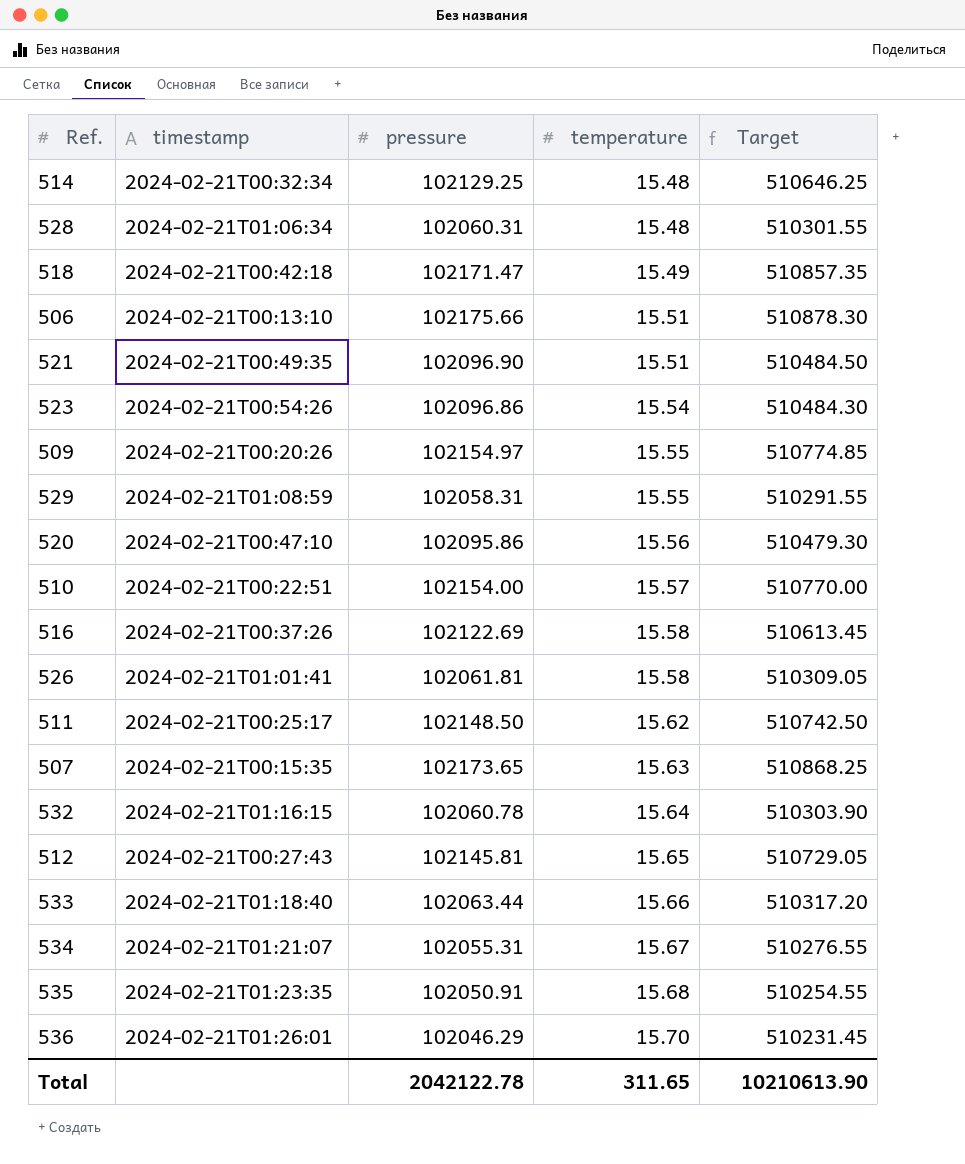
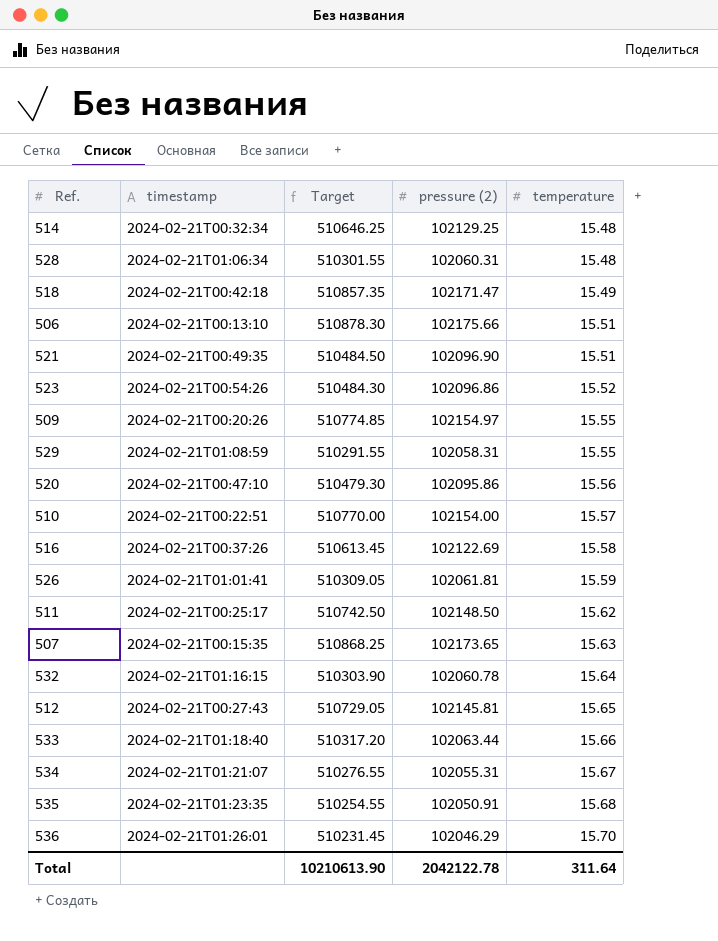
column Target | position: 5 -> 3
column name: pressure -> pressure (2)
523 | temperature: 15.54 -> 15.52
526 | temperature: 15.58 -> 15.59
Total | temperature: 311.65 -> 311.64

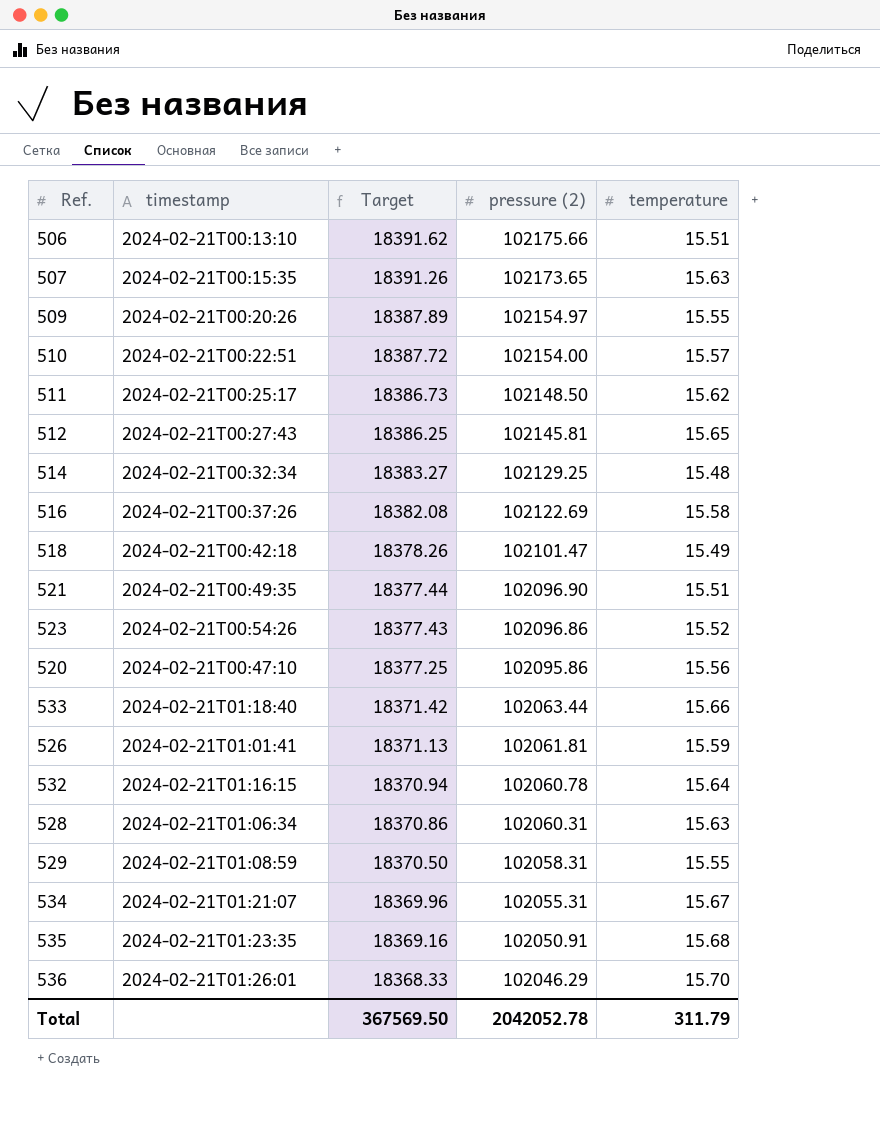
row order: temperature ascending -> Target descending
column Target | formula: [pressure (2)] * 5 -> [pressure (2)] * 0.18
518 | pressure (2): 102171.47 -> 102101.47
528 | temperature: 15.48 -> 15.63
Total | Target: 10210613.90 -> 367569.50
Total | pressure (2): 2042122.78 -> 2042052.78
Total | temperature: 311.64 -> 311.79

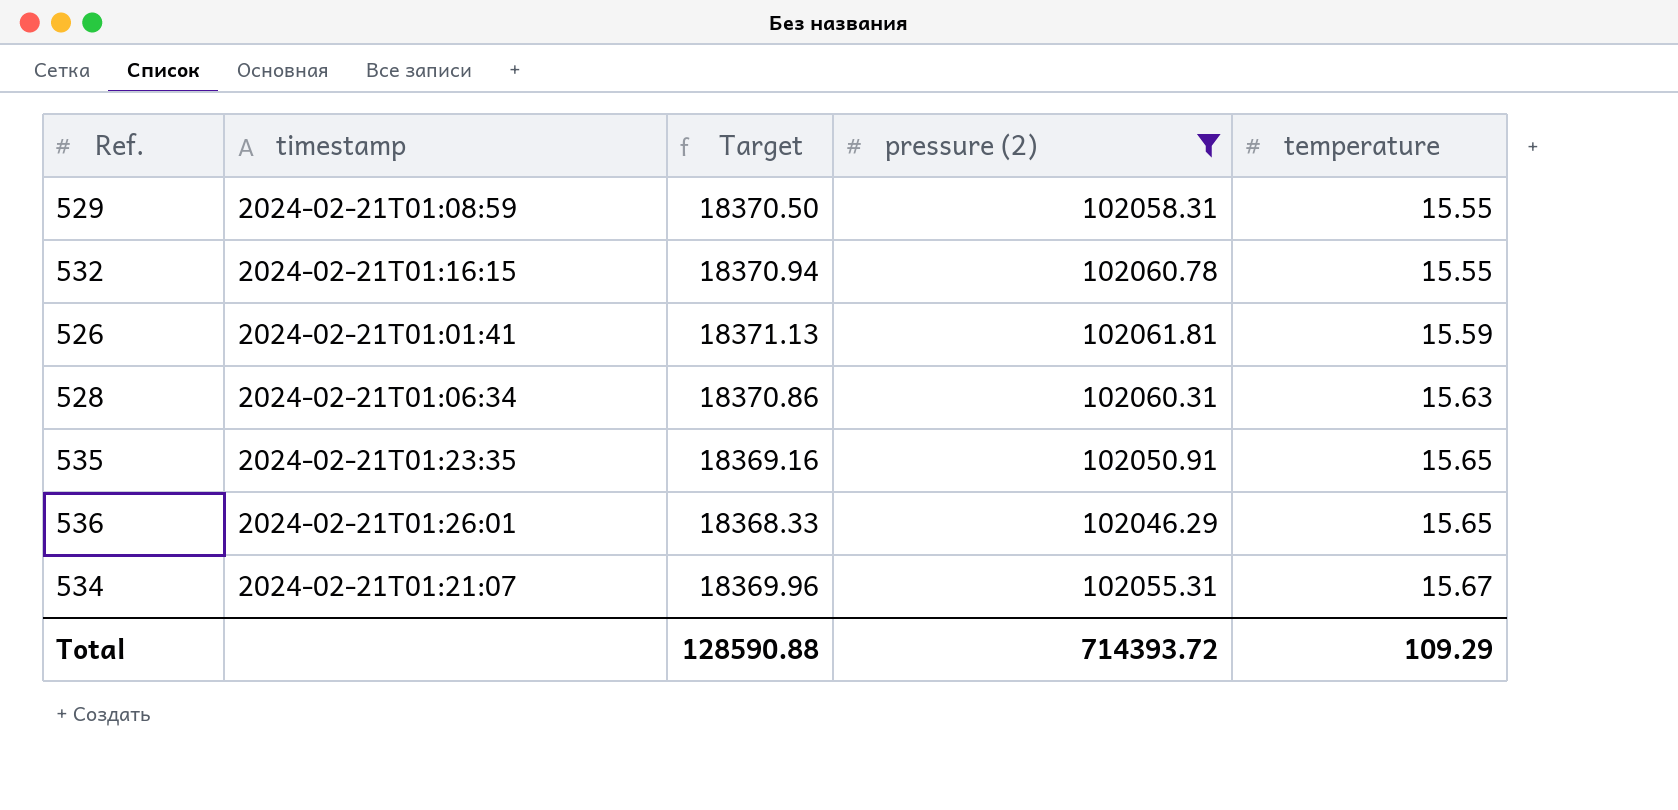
filter: none -> pressure (2) <= 102061.81
row order: Target descending -> temperature ascending
532 | temperature: 15.64 -> 15.55
535 | temperature: 15.68 -> 15.65
536 | temperature: 15.70 -> 15.65
Total | Target: 367569.50 -> 128590.88
Total | pressure (2): 2042052.78 -> 714393.72
Total | temperature: 311.79 -> 109.29

